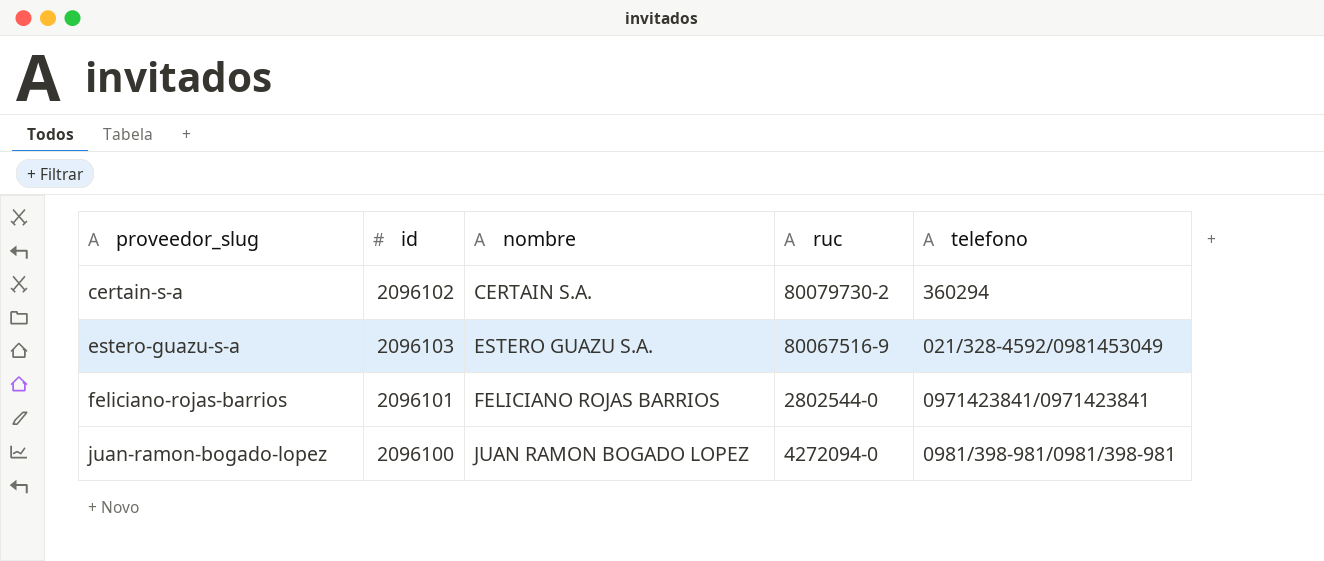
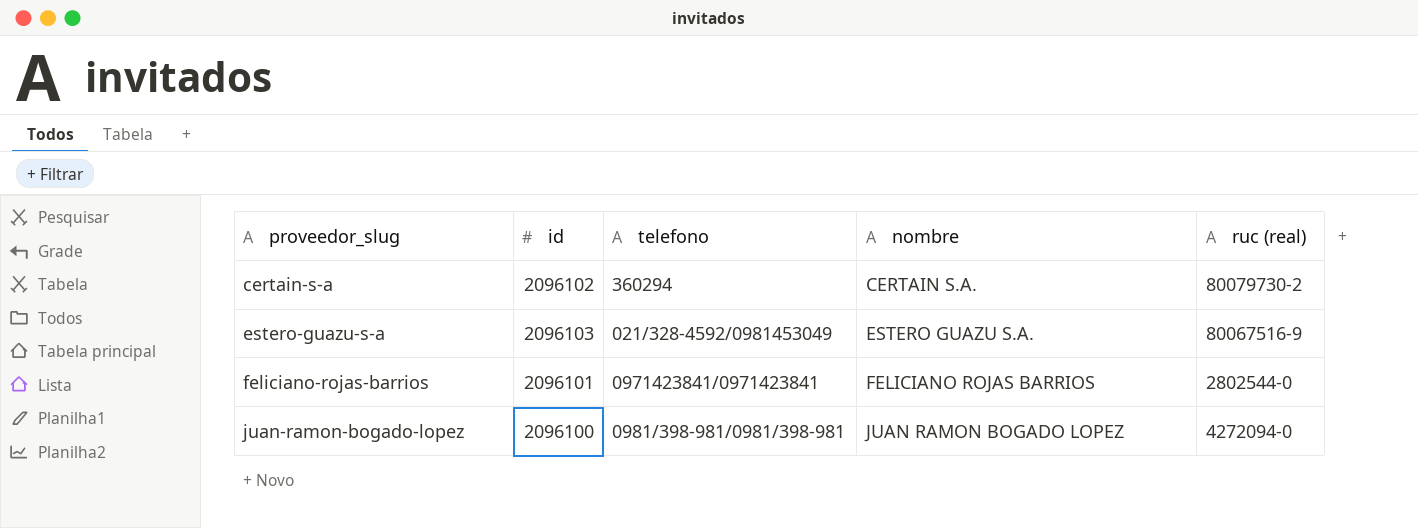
column telefono | position: 5 -> 3
column name: ruc -> ruc (real)

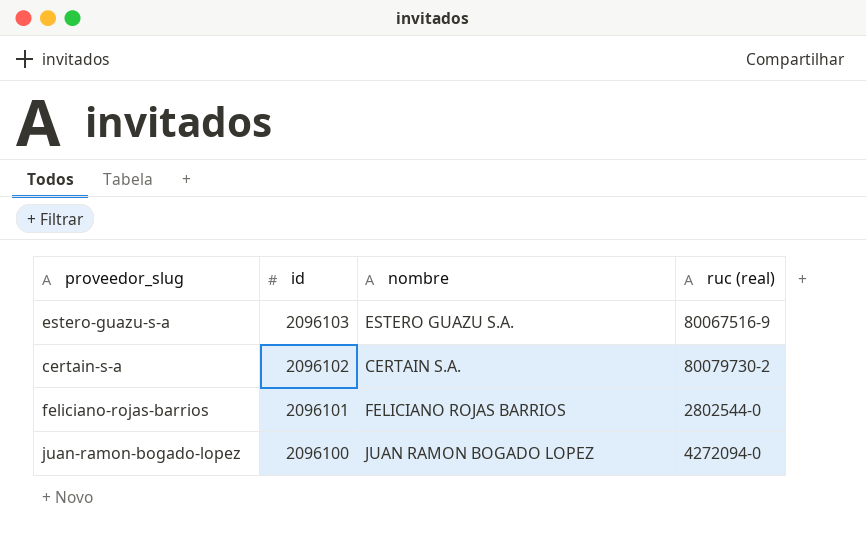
row order: proveedor_slug ascending -> id descending
column telefono | position: 3 -> none

